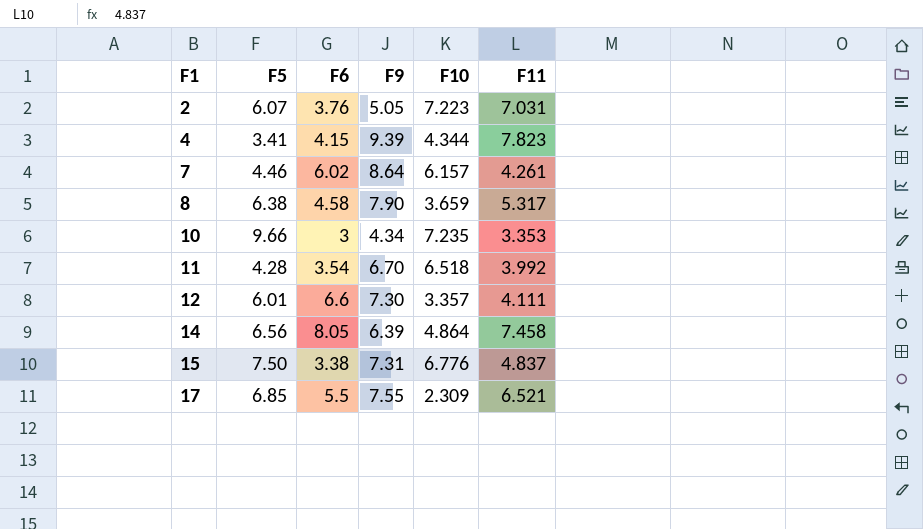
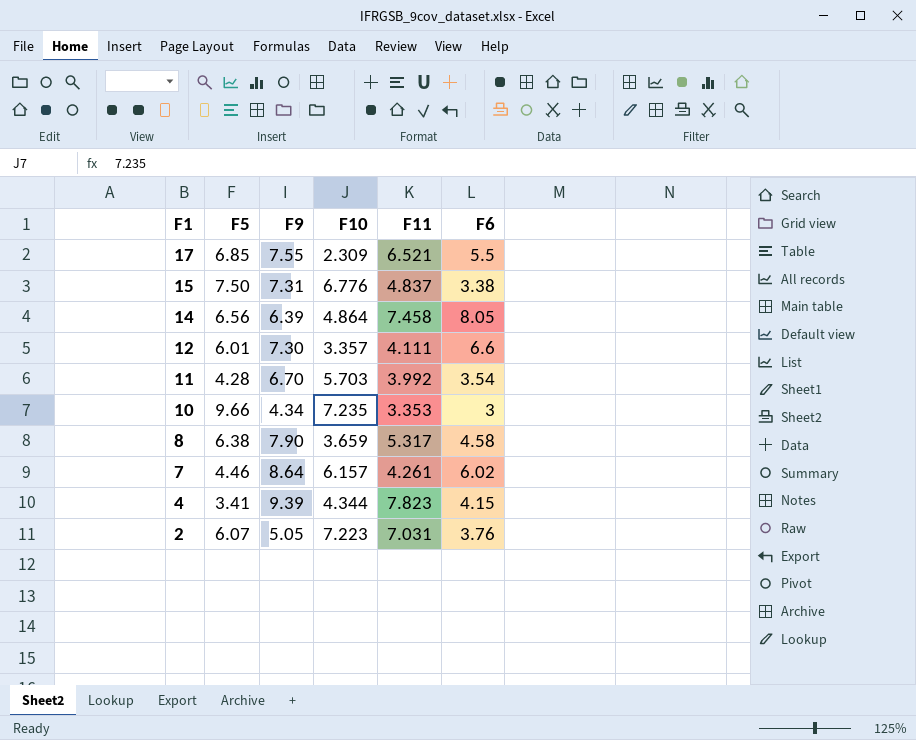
row order: F1 ascending -> F1 descending
column F6 | position: 3 -> 6
11 | F10: 6.518 -> 5.703

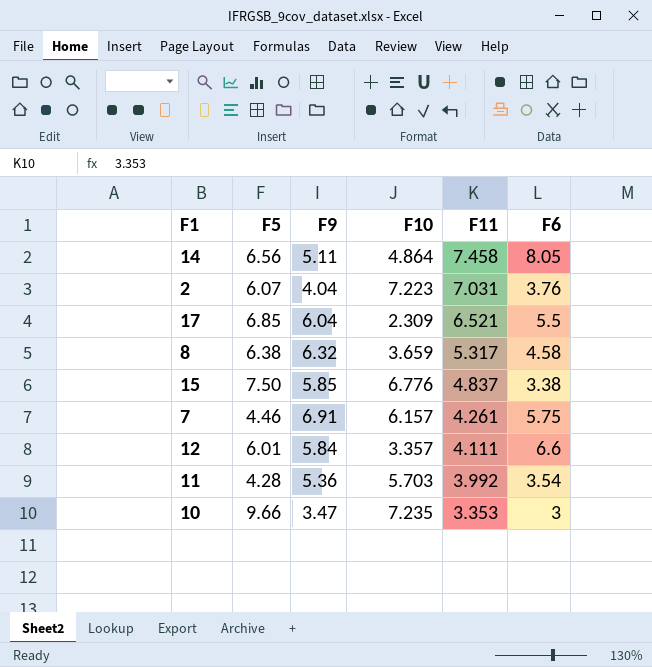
row order: F1 descending -> F11 descending
row 4: 3.41 | 9.39 | 4.344 | 7.823 | 4.15 -> none
14 | F9: 6.39 -> 5.11
2 | F9: 5.05 -> 4.04
17 | F9: 7.55 -> 6.04
8 | F9: 7.90 -> 6.32
15 | F9: 7.31 -> 5.85
7 | F9: 8.64 -> 6.91
7 | F6: 6.02 -> 5.75
12 | F9: 7.30 -> 5.84
11 | F9: 6.70 -> 5.36
10 | F9: 4.34 -> 3.47

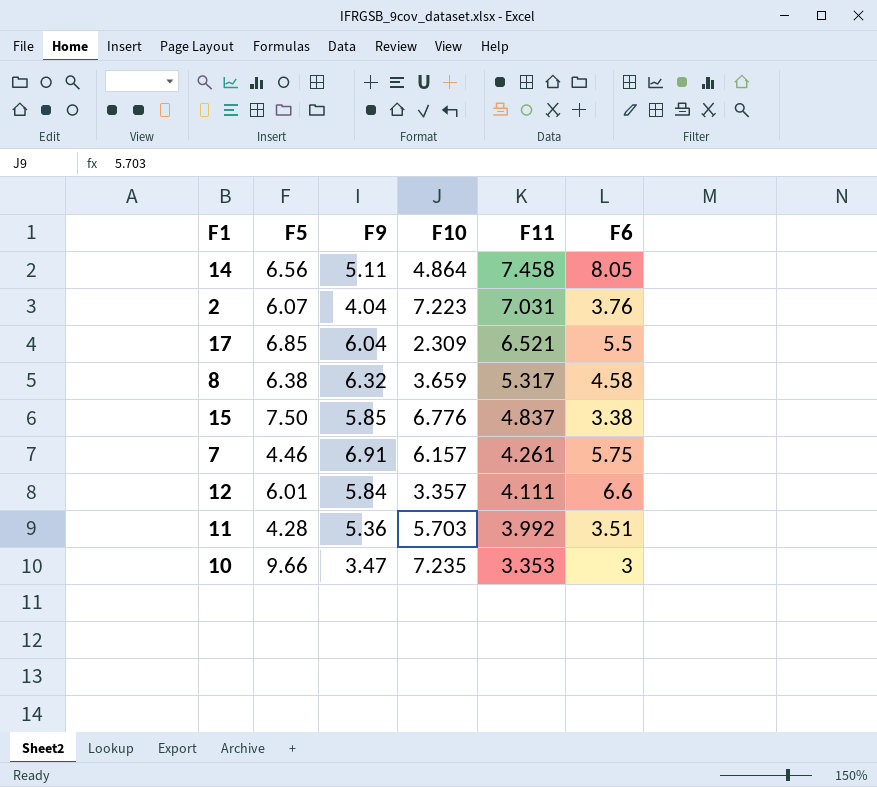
11 | F6: 3.54 -> 3.51

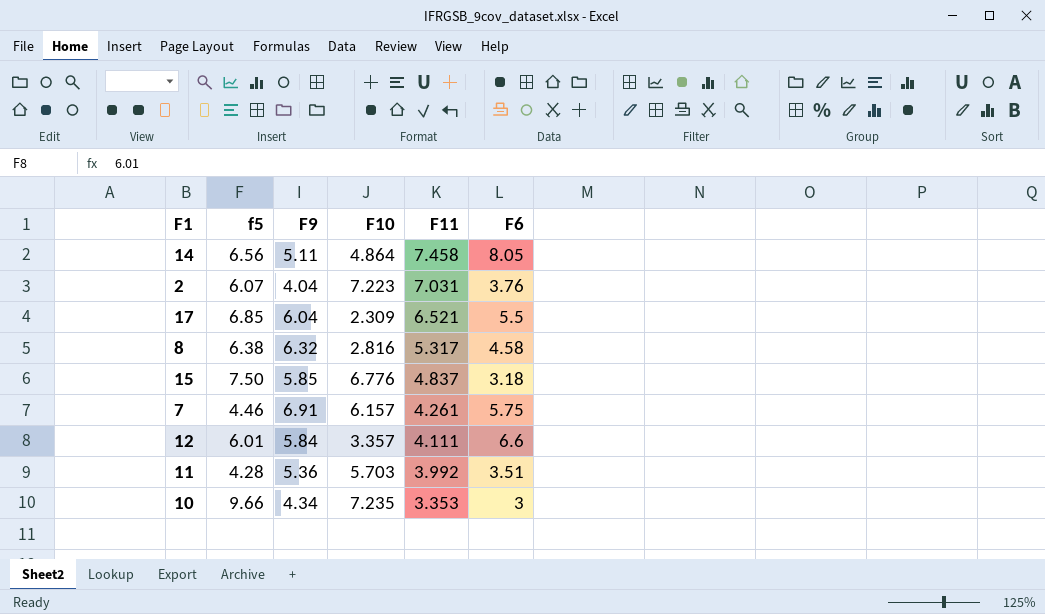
column name: F5 -> f5
8 | F10: 3.659 -> 2.816
15 | F6: 3.38 -> 3.18
10 | F9: 3.47 -> 4.34

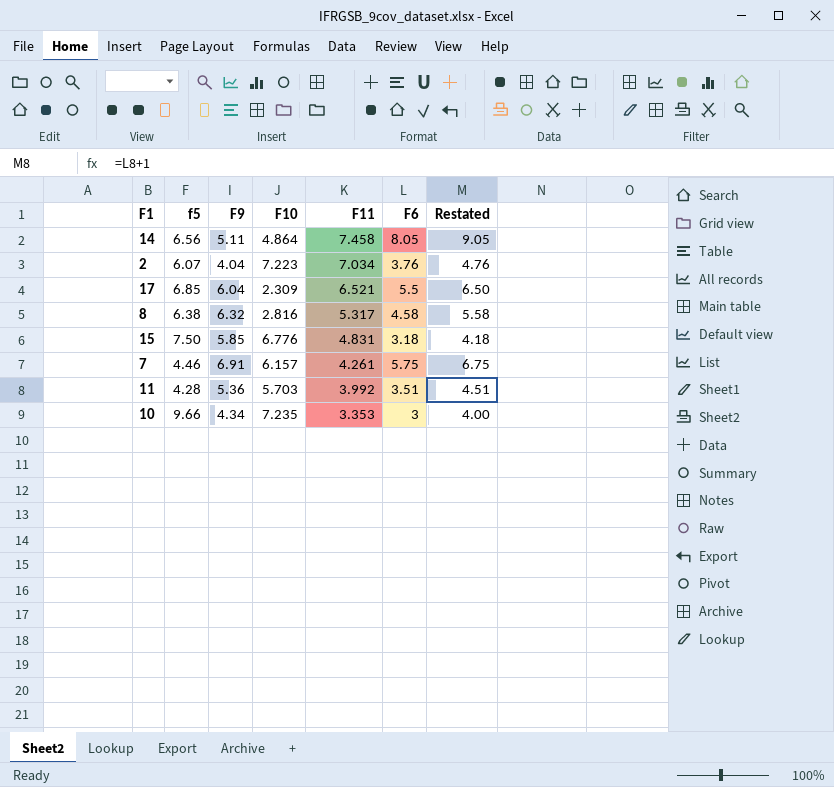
column Restated | formula: none -> [F6] + 1
row 12: 6.01 | 5.84 | 3.357 | 4.111 | 6.6 -> none
2 | F11: 7.031 -> 7.034
15 | F11: 4.837 -> 4.831

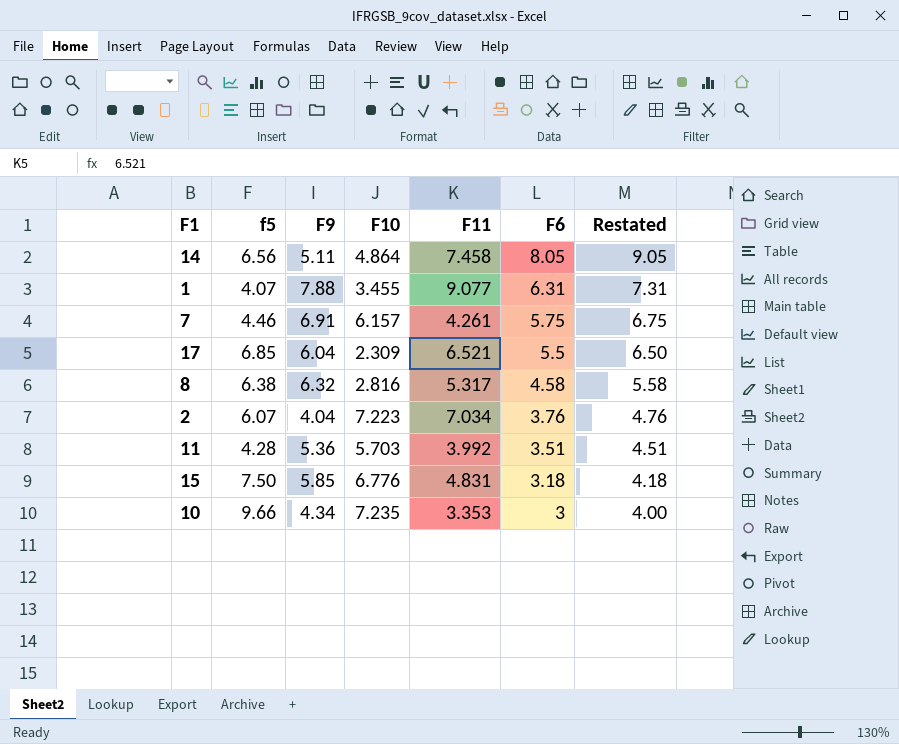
row order: F11 descending -> F6 descending
row 1: none -> 4.07 | 7.88 | 3.455 | 9.077 | 6.31 | 7.31

